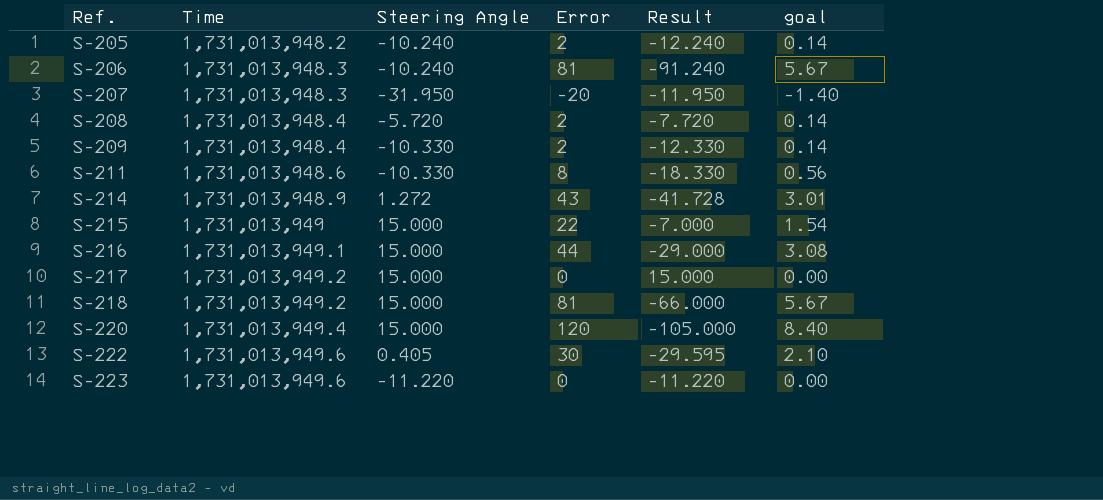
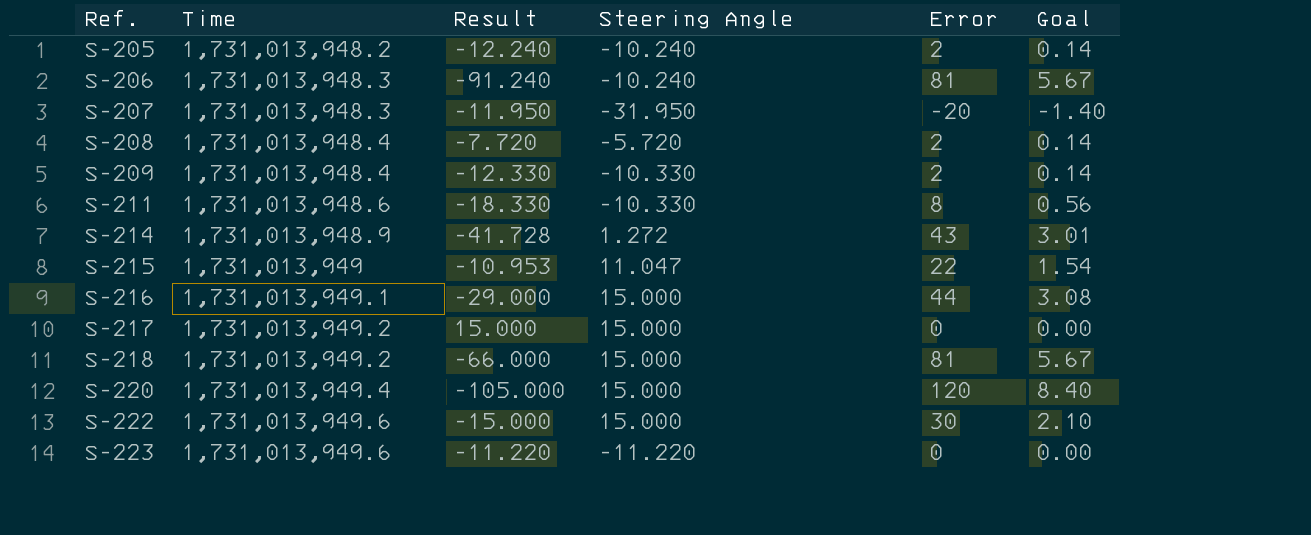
column Result | position: 5 -> 3
column name: goal -> Goal
S-215 | Result: -7.000 -> -10.953
S-215 | Steering Angle: 15.000 -> 11.047
S-222 | Result: -29.595 -> -15.000
S-222 | Steering Angle: 0.405 -> 15.000

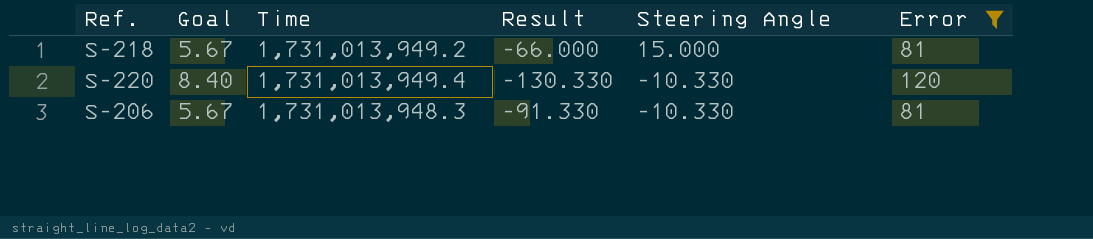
filter: none -> Error >= 81
row order: Ref. ascending -> Steering Angle descending
column Goal | position: 6 -> 2
S-220 | Result: -105.000 -> -130.330
S-220 | Steering Angle: 15.000 -> -10.330
S-206 | Result: -91.240 -> -91.330
S-206 | Steering Angle: -10.240 -> -10.330

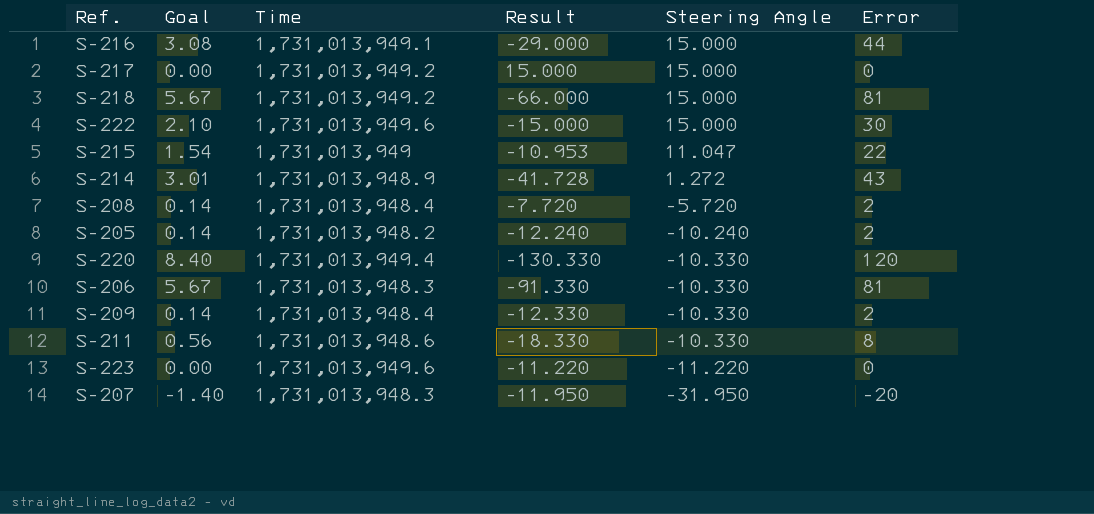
filter: Error >= 81 -> none

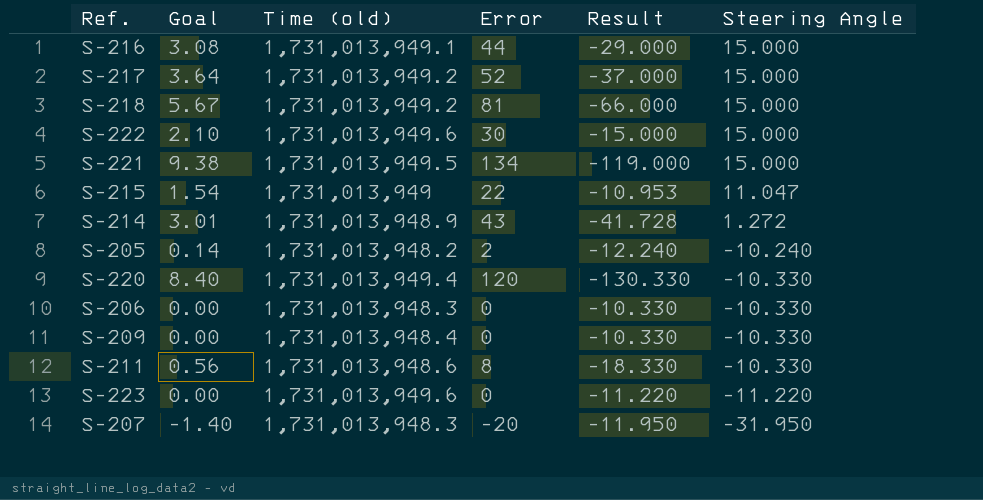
column name: Time -> Time (old)
column Error | position: 6 -> 4
row S-208: 0.14 | 1,731,013,948.4 | -7.720 | -5.720 | 2 -> none
S-217 | Goal: 0.00 -> 3.64
S-217 | Error: 0 -> 52
S-217 | Result: 15.000 -> -37.000
row S-221: none -> 9.38 | 1,731,013,949.5 | 134 | -119.000 | 15.000
S-206 | Goal: 5.67 -> 0.00
S-206 | Error: 81 -> 0
S-206 | Result: -91.330 -> -10.330
S-209 | Goal: 0.14 -> 0.00
S-209 | Error: 2 -> 0
S-209 | Result: -12.330 -> -10.330

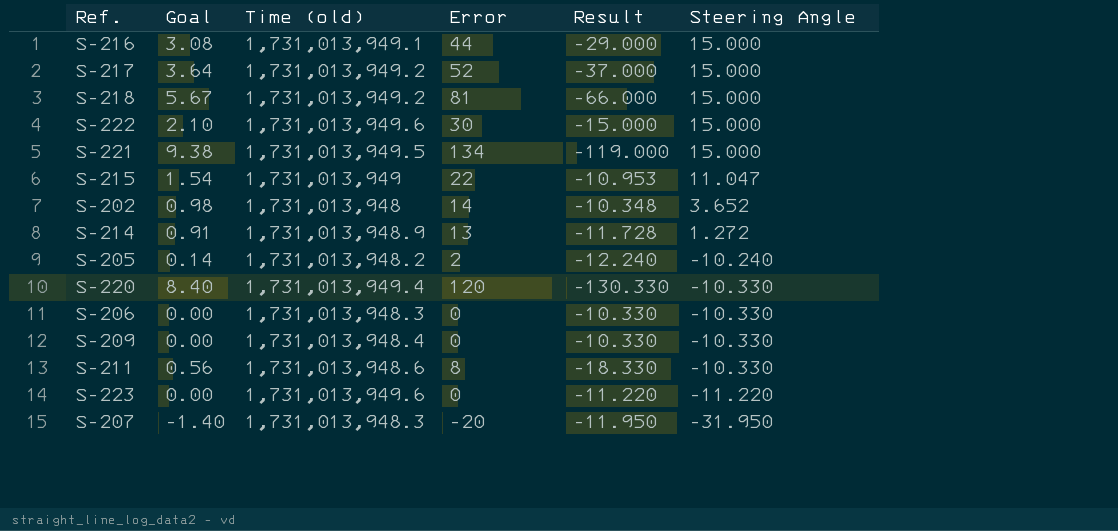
row S-202: none -> 0.98 | 1,731,013,948 | 14 | -10.348 | 3.652
S-214 | Goal: 3.01 -> 0.91
S-214 | Error: 43 -> 13
S-214 | Result: -41.728 -> -11.728

